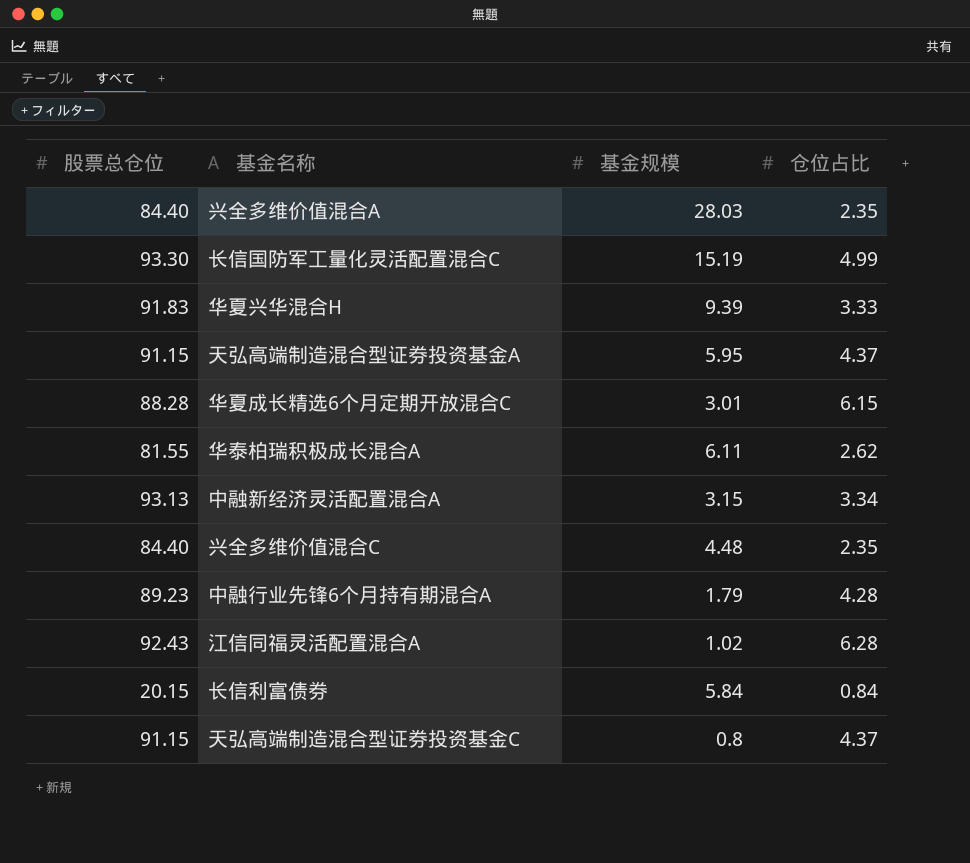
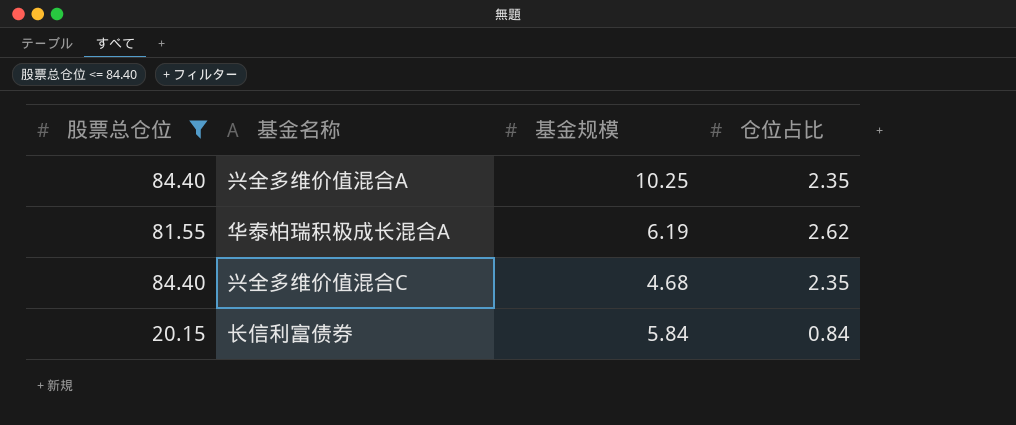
filter: none -> 股票总仓位 <= 84.40
兴全多维价值混合A | 基金规模: 28.03 -> 10.25
华泰柏瑞积极成长混合A | 基金规模: 6.11 -> 6.19
兴全多维价值混合C | 基金规模: 4.48 -> 4.68

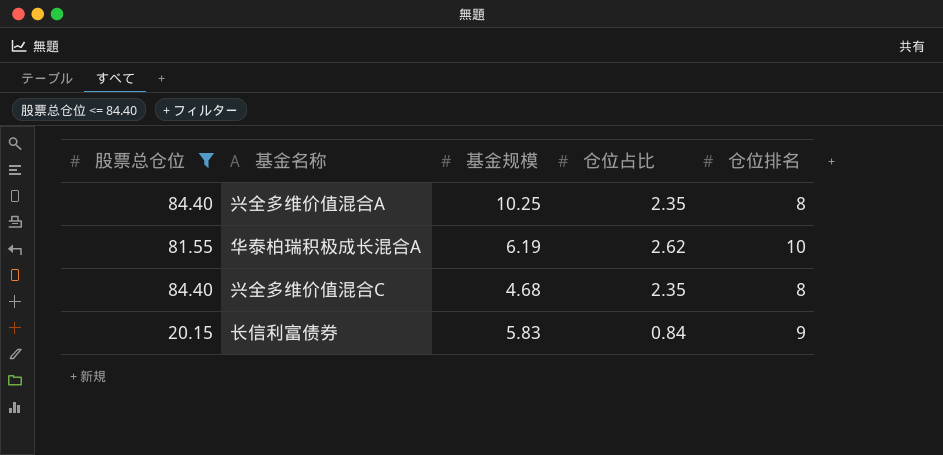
column 仓位排名 | position: none -> 5
长信利富债券 | 基金规模: 5.84 -> 5.83

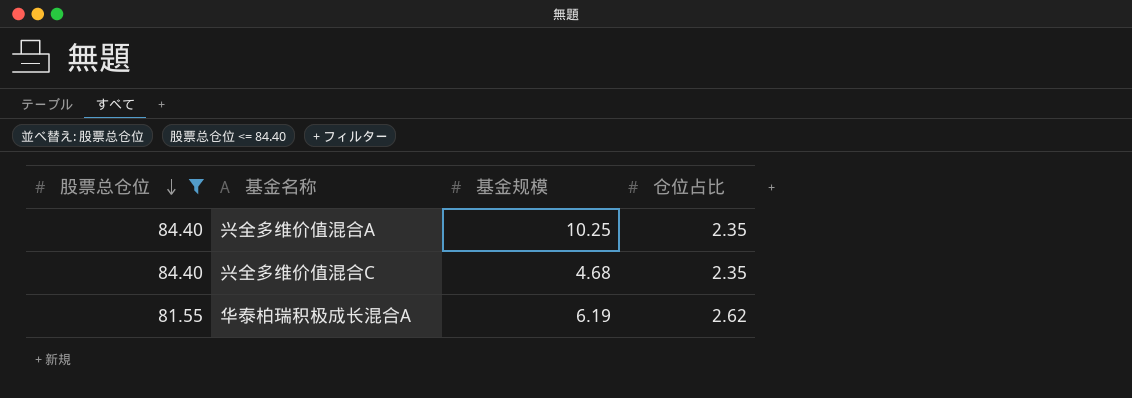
row order: none -> 股票总仓位 descending
column 仓位排名 | position: 5 -> none
row 长信利富债券: 20.15 | 5.83 | 0.84 | 9 -> none

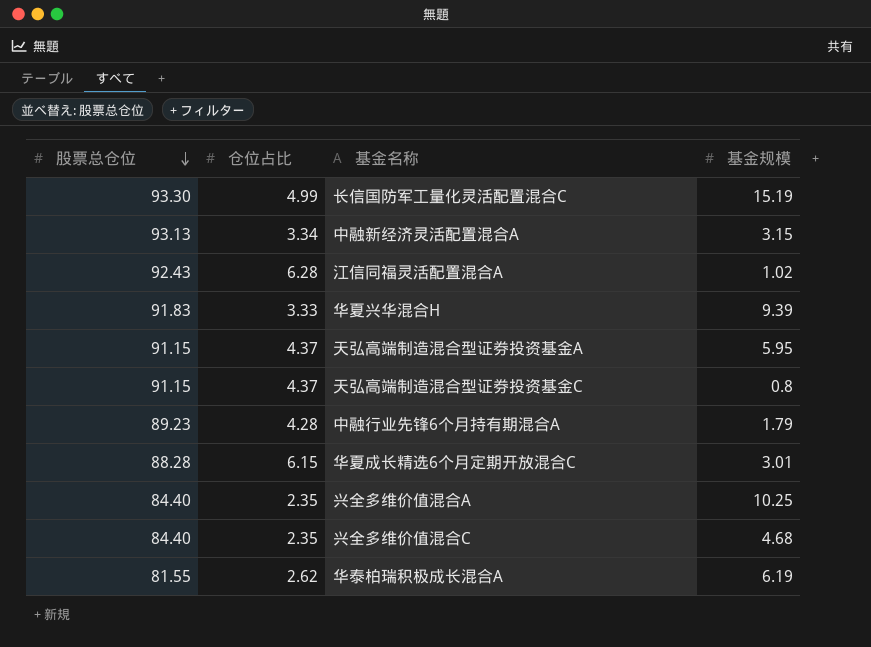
filter: 股票总仓位 <= 84.40 -> none
column 仓位占比 | position: 4 -> 2

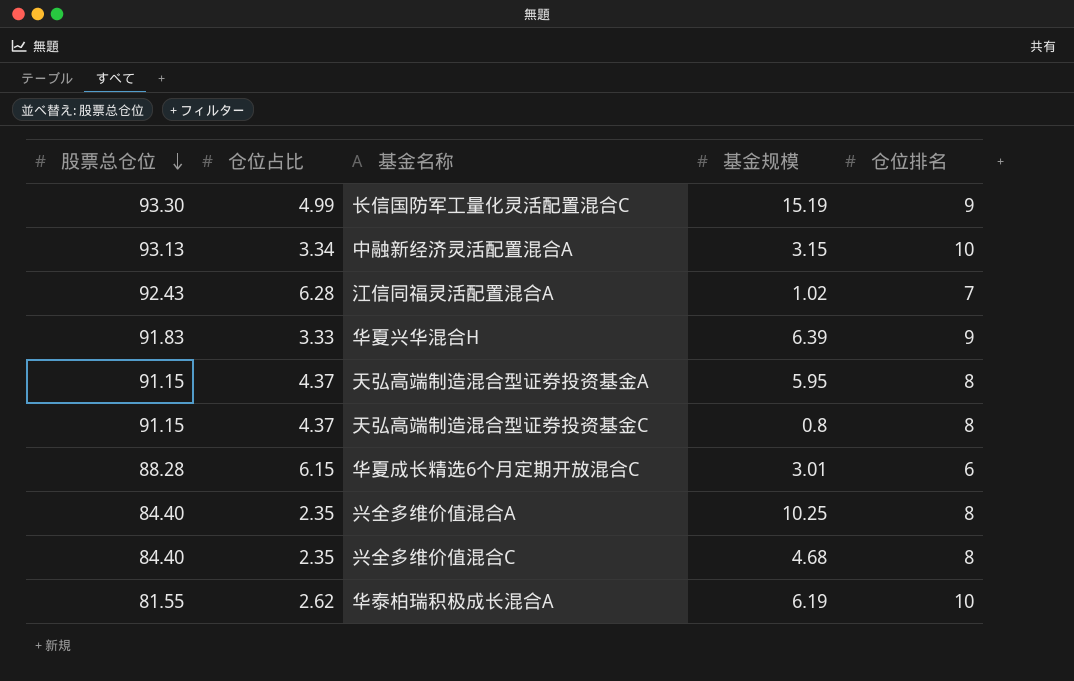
column 仓位排名 | position: none -> 5
row 中融行业先锋6个月持有期混合A: 89.23 | 4.28 | 1.79 -> none
华夏兴华混合H | 基金规模: 9.39 -> 6.39

